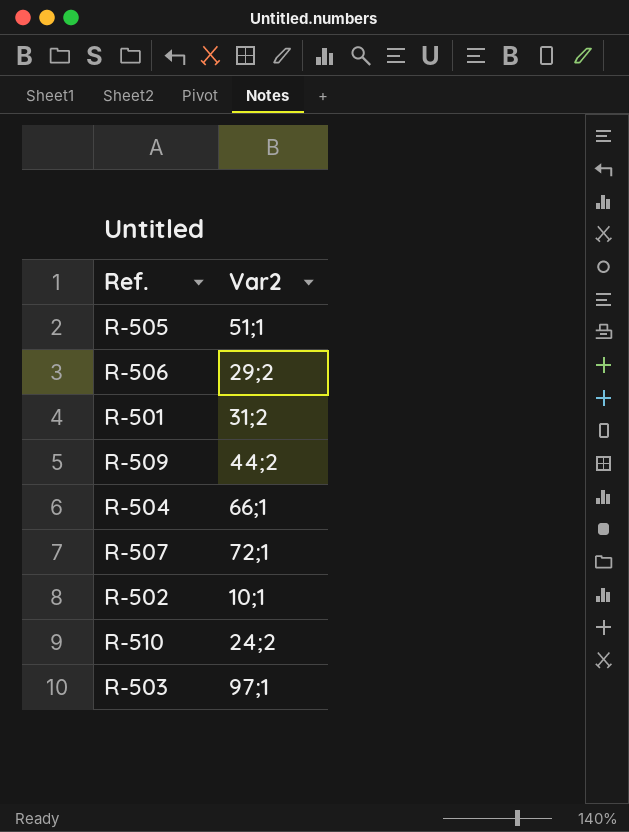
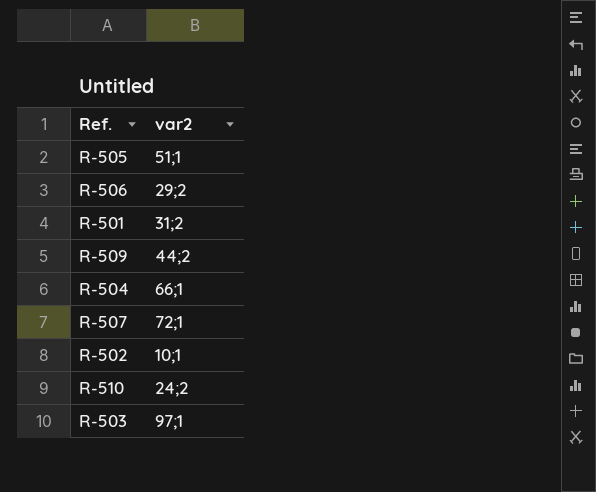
column name: Var2 -> var2

